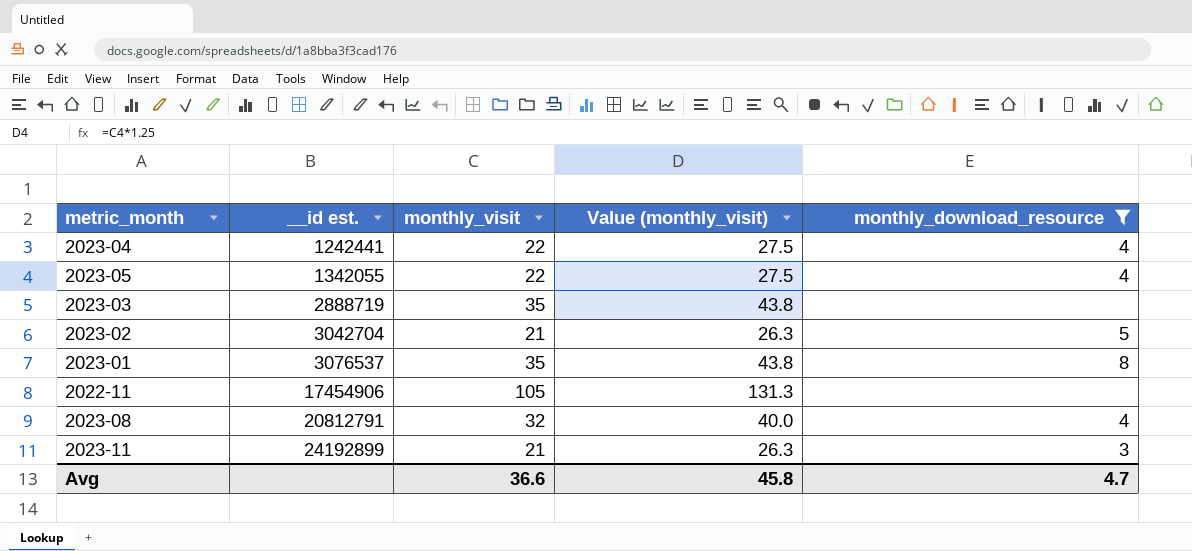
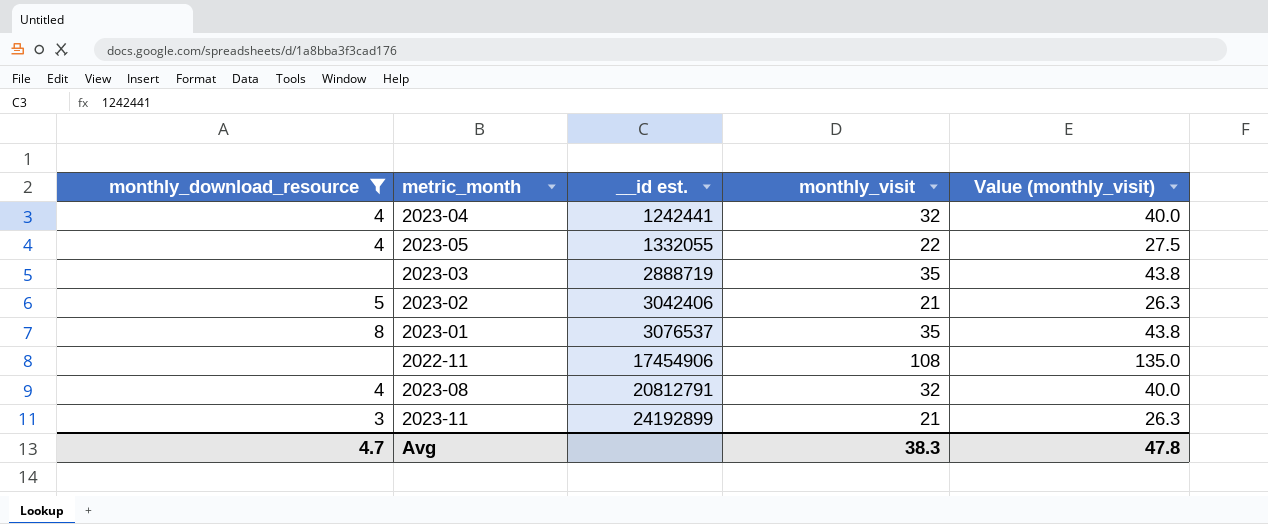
column monthly_download_resource | position: 5 -> 1
2023-04 | monthly_visit: 22 -> 32
2023-04 | Value (monthly_visit): 27.5 -> 40.0
2023-05 | __id est.: 1342055 -> 1332055
2023-02 | __id est.: 3042704 -> 3042406
2022-11 | monthly_visit: 105 -> 108
2022-11 | Value (monthly_visit): 131.3 -> 135.0
Avg | monthly_visit: 36.6 -> 38.3
Avg | Value (monthly_visit): 45.8 -> 47.8

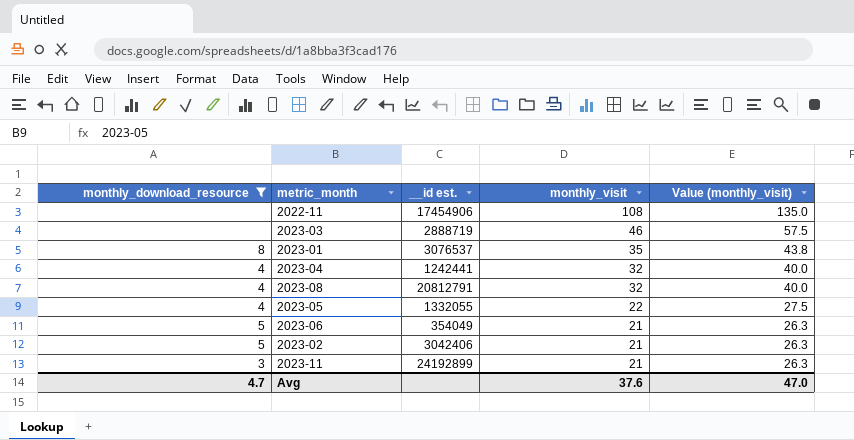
row order: __id est. ascending -> monthly_visit descending
2023-03 | monthly_visit: 35 -> 46
2023-03 | Value (monthly_visit): 43.8 -> 57.5
row 2023-06: none -> 5 | 354049 | 21 | 26.3
Avg | monthly_visit: 38.3 -> 37.6
Avg | Value (monthly_visit): 47.8 -> 47.0

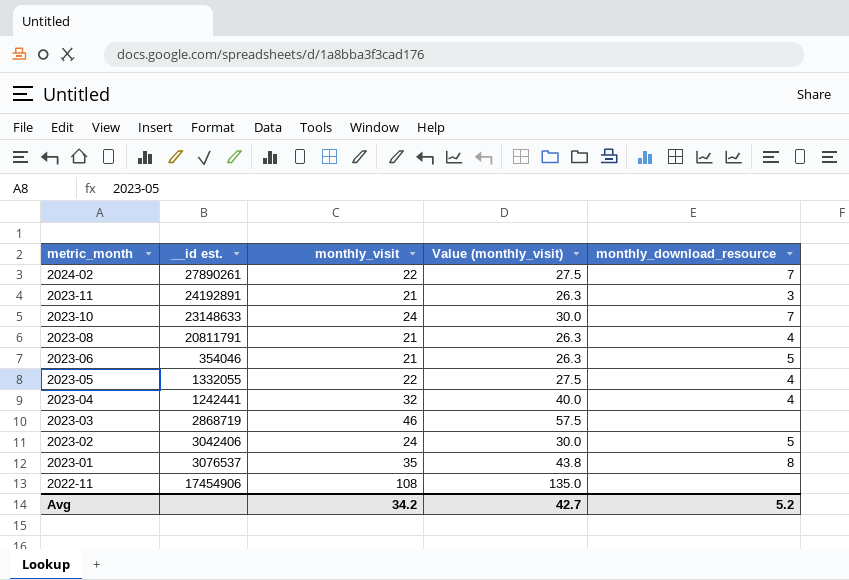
filter: monthly_download_resource != 7 -> none
row order: monthly_visit descending -> metric_month descending
column monthly_download_resource | position: 1 -> 5
2023-11 | __id est.: 24192899 -> 24192891
2023-08 | __id est.: 20812791 -> 20811791
2023-08 | monthly_visit: 32 -> 21
2023-08 | Value (monthly_visit): 40.0 -> 26.3
2023-06 | __id est.: 354049 -> 354046
2023-03 | __id est.: 2888719 -> 2868719
2023-02 | monthly_visit: 21 -> 24
2023-02 | Value (monthly_visit): 26.3 -> 30.0
Avg | monthly_visit: 37.6 -> 34.2
Avg | Value (monthly_visit): 47.0 -> 42.7
Avg | monthly_download_resource: 4.7 -> 5.2

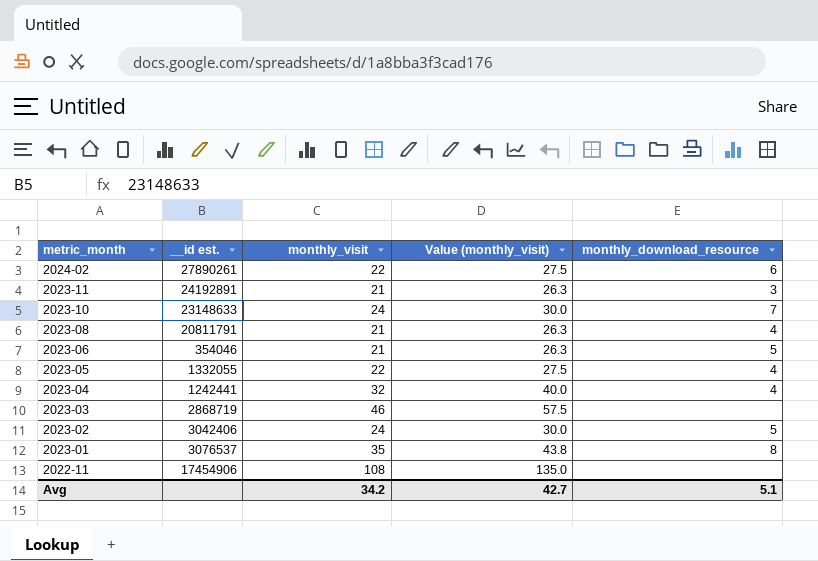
2024-02 | monthly_download_resource: 7 -> 6
Avg | monthly_download_resource: 5.2 -> 5.1

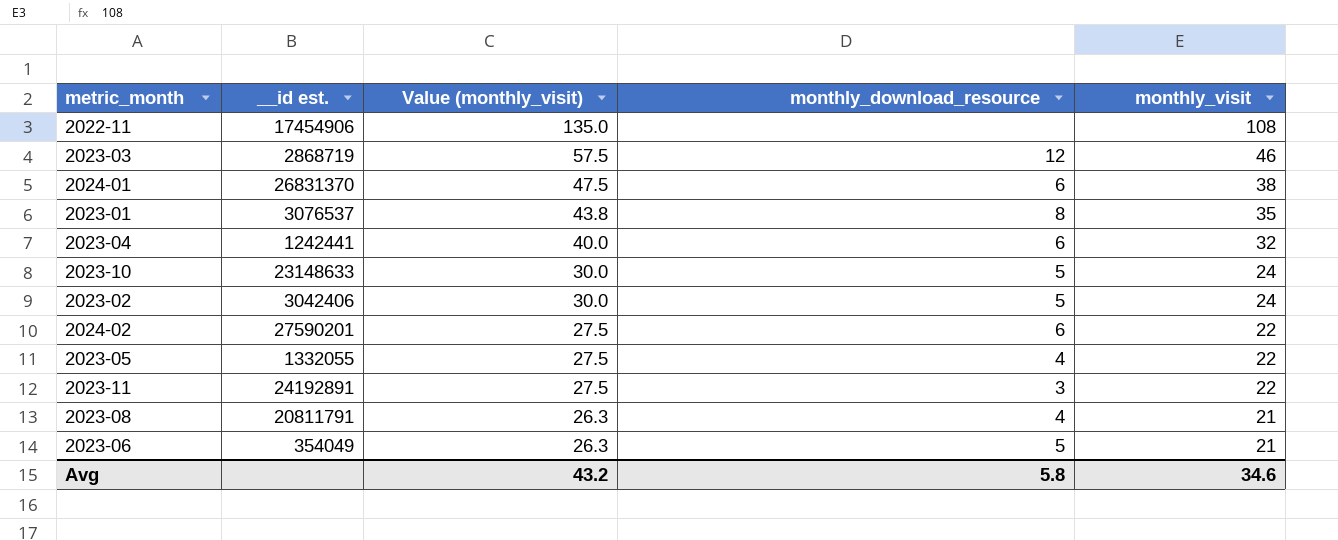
row order: metric_month descending -> Value (monthly_visit) descending
column monthly_visit | position: 3 -> 5
2023-03 | monthly_download_resource: none -> 12
row 2024-01: none -> 26831370 | 47.5 | 6 | 38
2023-04 | monthly_download_resource: 4 -> 6
2023-10 | monthly_download_resource: 7 -> 5
2024-02 | __id est.: 27890261 -> 27590201
2023-11 | Value (monthly_visit): 26.3 -> 27.5
2023-11 | monthly_visit: 21 -> 22
2023-06 | __id est.: 354046 -> 354049
Avg | Value (monthly_visit): 42.7 -> 43.2
Avg | monthly_download_resource: 5.1 -> 5.8
Avg | monthly_visit: 34.2 -> 34.6

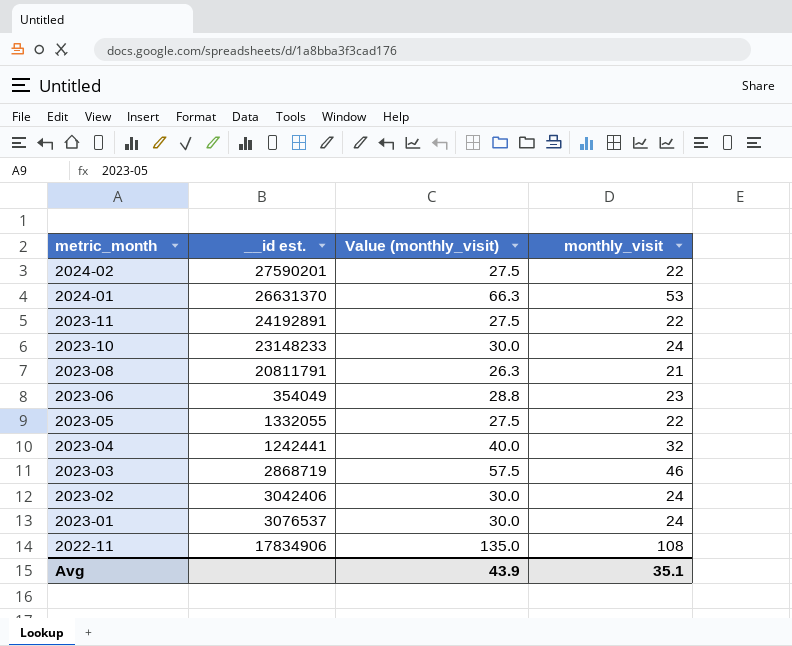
row order: Value (monthly_visit) descending -> metric_month descending
column monthly_download_resource | position: 4 -> none
2024-01 | __id est.: 26831370 -> 26631370
2024-01 | Value (monthly_visit): 47.5 -> 66.3
2024-01 | monthly_visit: 38 -> 53
2023-10 | __id est.: 23148633 -> 23148233
2023-06 | Value (monthly_visit): 26.3 -> 28.8
2023-06 | monthly_visit: 21 -> 23
2023-01 | Value (monthly_visit): 43.8 -> 30.0
2023-01 | monthly_visit: 35 -> 24
2022-11 | __id est.: 17454906 -> 17834906
Avg | Value (monthly_visit): 43.2 -> 43.9
Avg | monthly_visit: 34.6 -> 35.1

